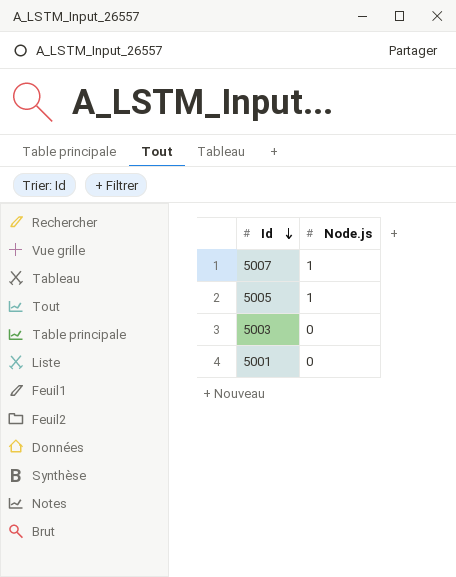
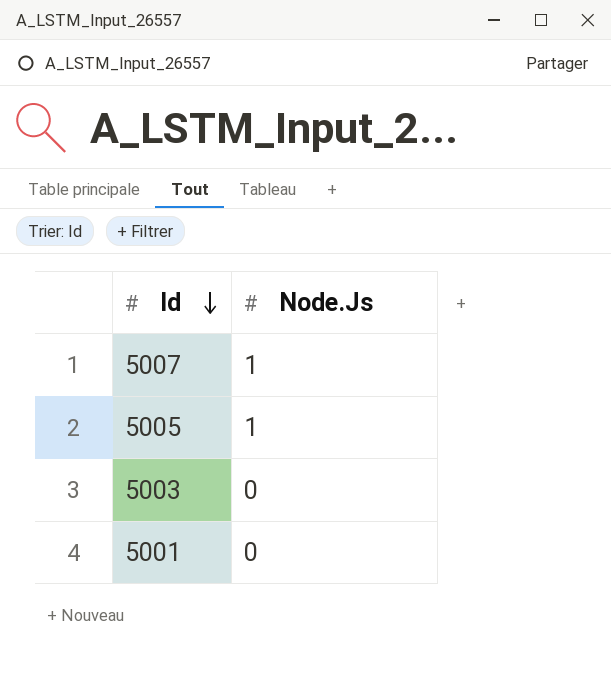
column name: Node.js -> Node.Js

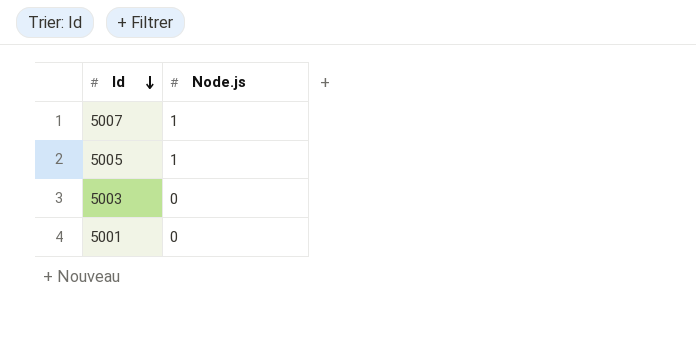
column name: Node.Js -> Node.js

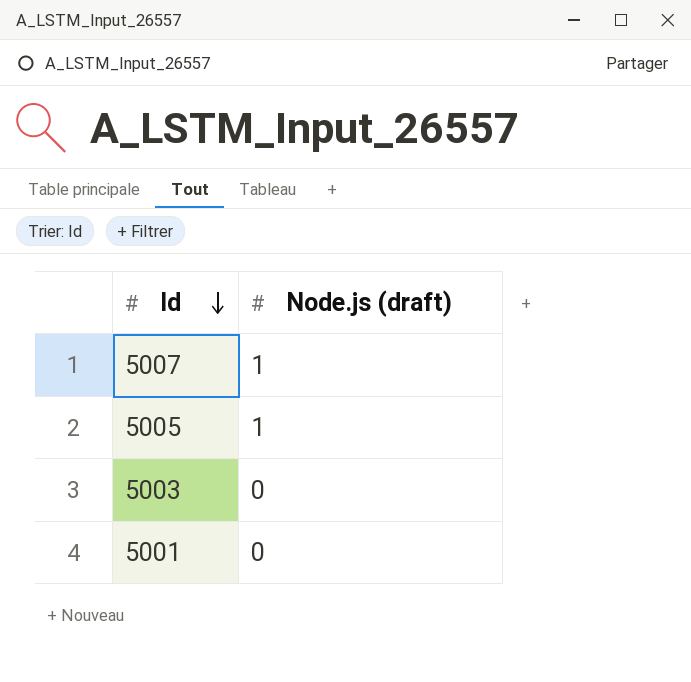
column name: Node.js -> Node.js (draft)

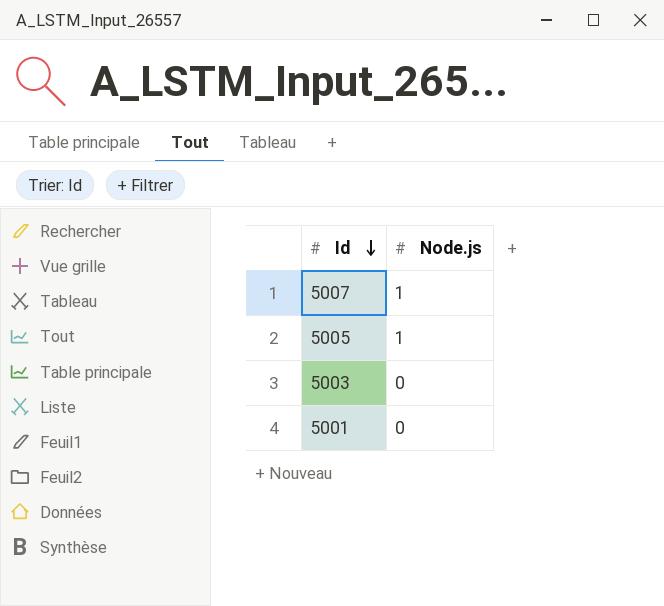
column name: Node.js (draft) -> Node.js

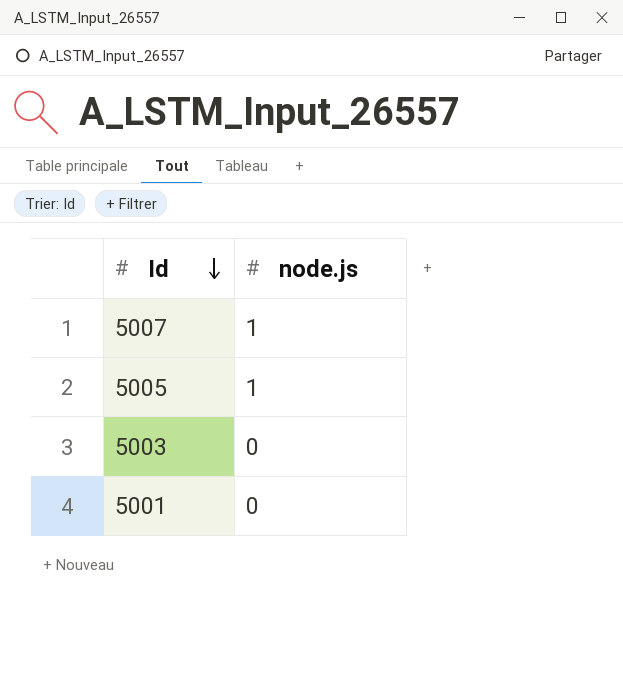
column name: Node.js -> node.js

